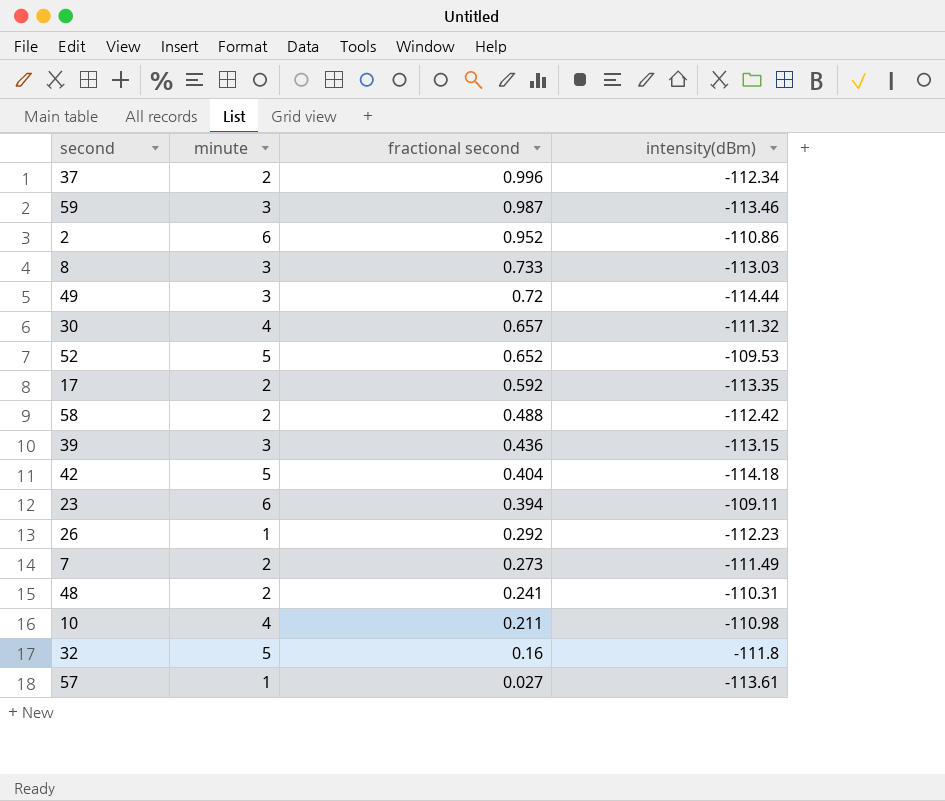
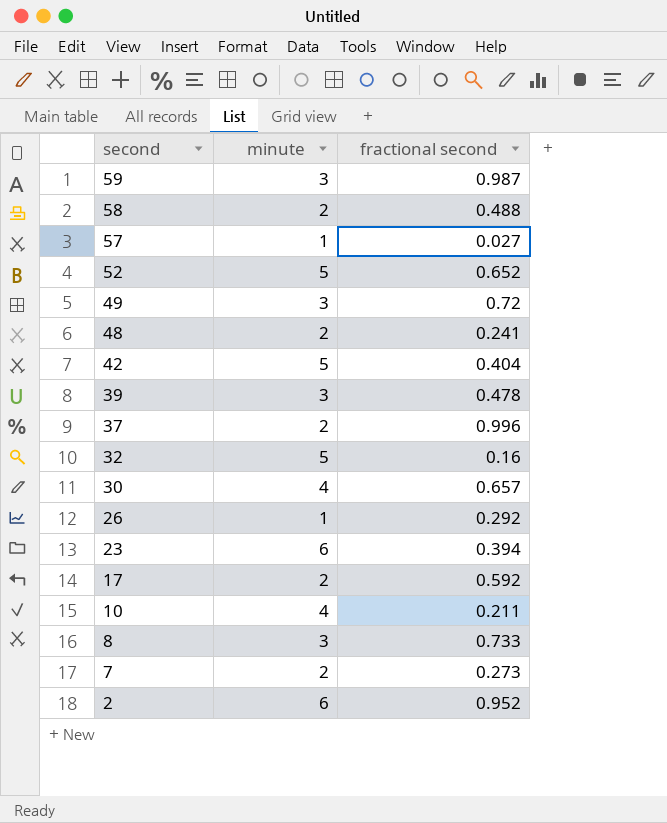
row order: fractional second descending -> second descending
column intensity(dBm) | position: 4 -> none
39 | fractional second: 0.436 -> 0.478

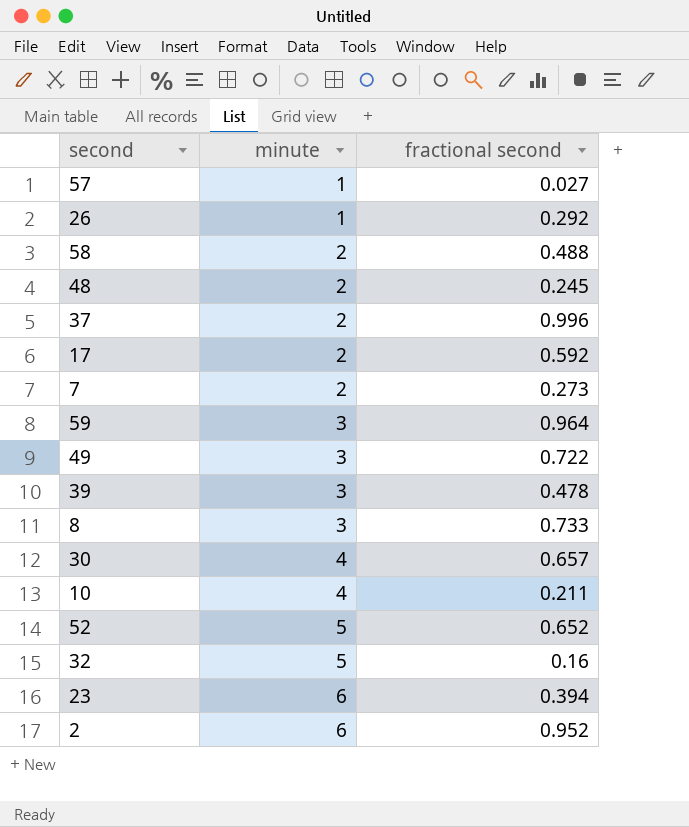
row order: second descending -> minute ascending
row 42: 5 | 0.404 -> none
48 | fractional second: 0.241 -> 0.245
59 | fractional second: 0.987 -> 0.964
49 | fractional second: 0.72 -> 0.722

